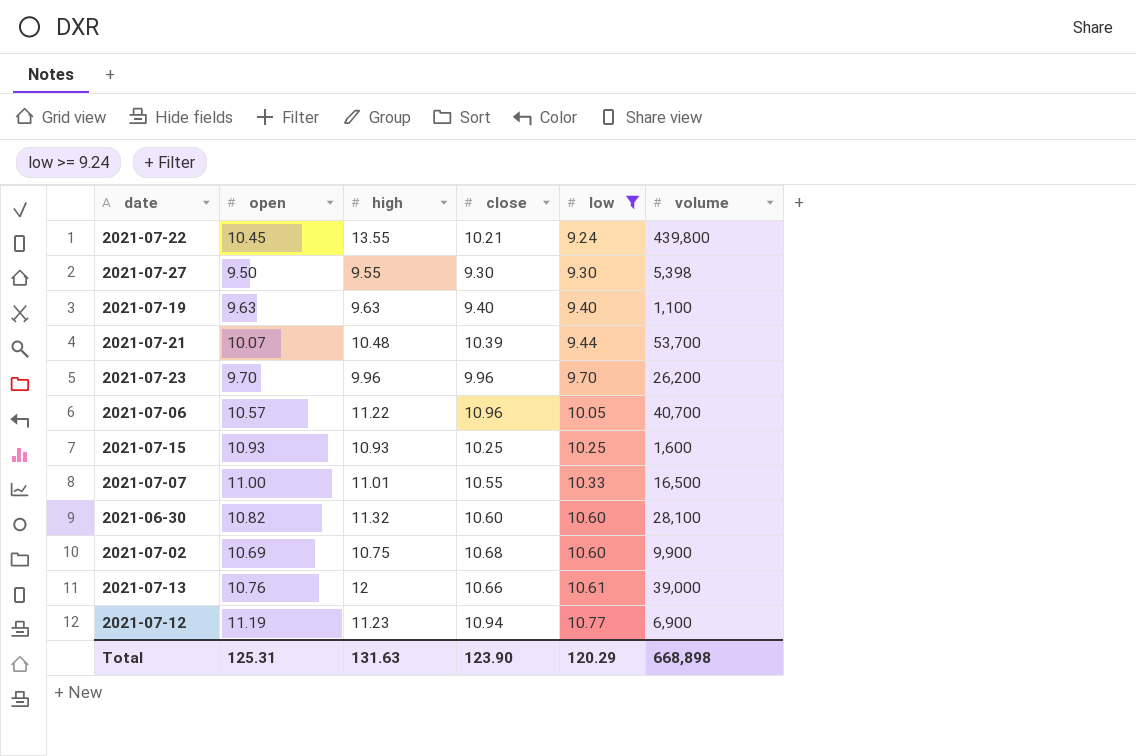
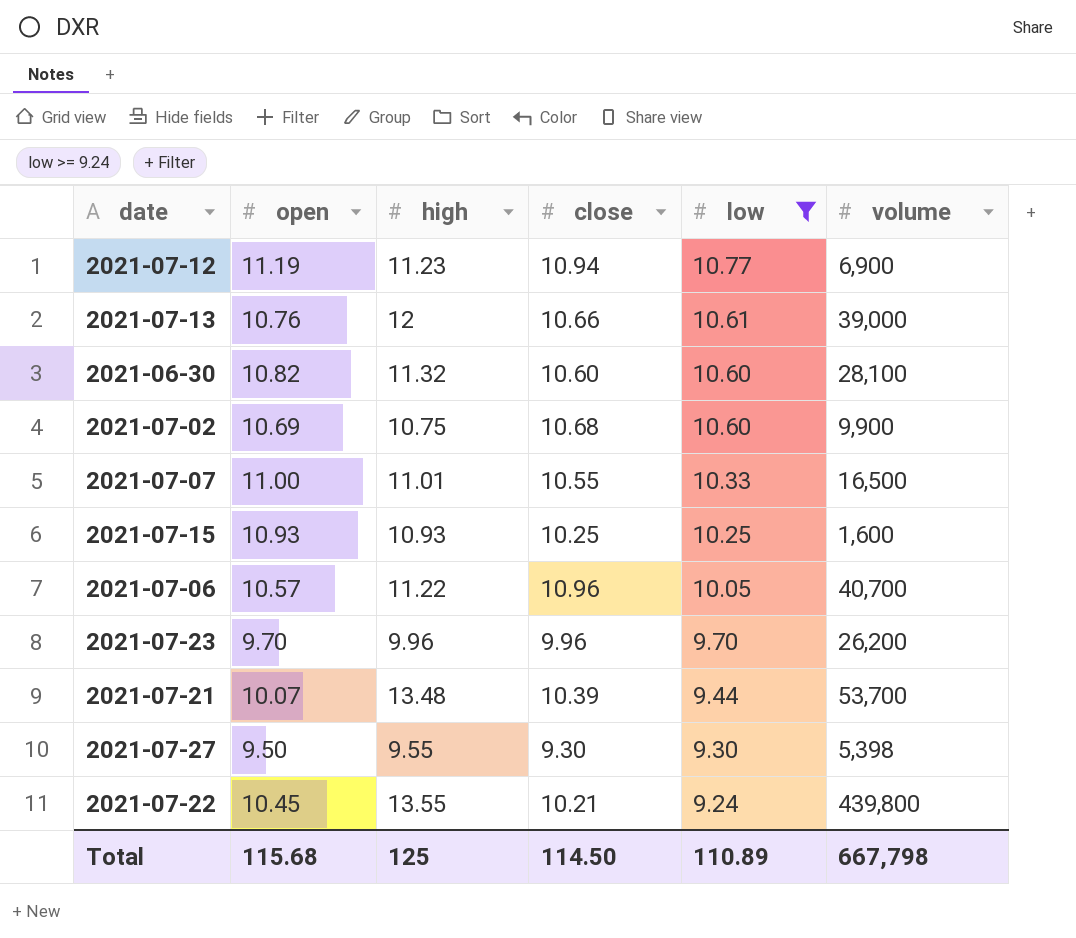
row order: low ascending -> low descending
row 2021-07-19: 9.63 | 9.63 | 9.40 | 9.40 | 1,100 -> none
2021-07-21 | high: 10.48 -> 13.48
Total | open: 125.31 -> 115.68
Total | high: 131.63 -> 125
Total | close: 123.90 -> 114.50
Total | low: 120.29 -> 110.89
Total | volume: 668,898 -> 667,798

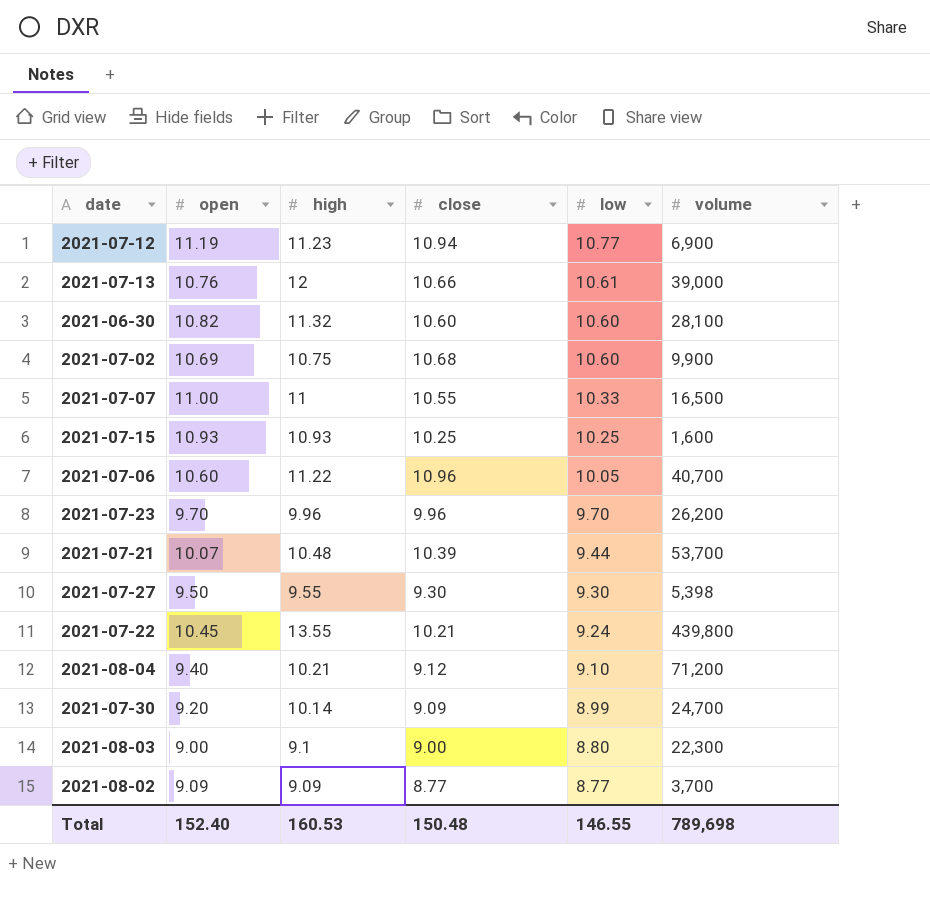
filter: low >= 9.24 -> none
2021-07-07 | high: 11.01 -> 11
2021-07-06 | open: 10.57 -> 10.60
2021-07-21 | high: 13.48 -> 10.48
Total | open: 115.68 -> 152.40
Total | high: 125 -> 160.53
Total | close: 114.50 -> 150.48
Total | low: 110.89 -> 146.55
Total | volume: 667,798 -> 789,698

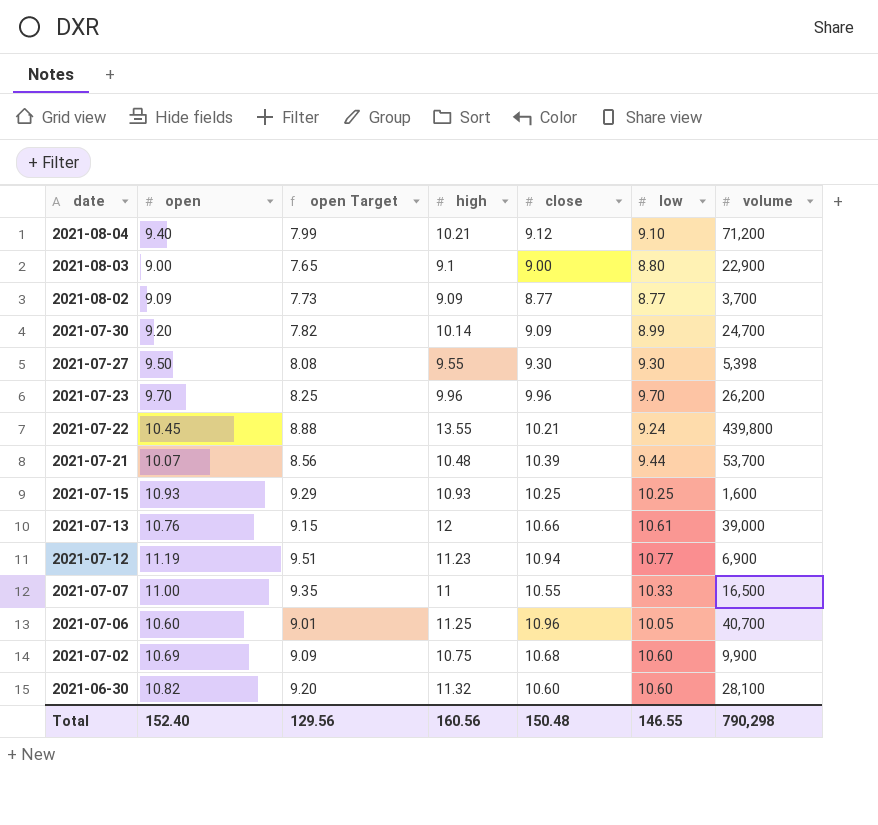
row order: low descending -> date descending
column open Target | formula: none -> [open] * 0.85
2021-08-03 | volume: 22,300 -> 22,900
2021-07-06 | high: 11.22 -> 11.25
Total | high: 160.53 -> 160.56
Total | volume: 789,698 -> 790,298

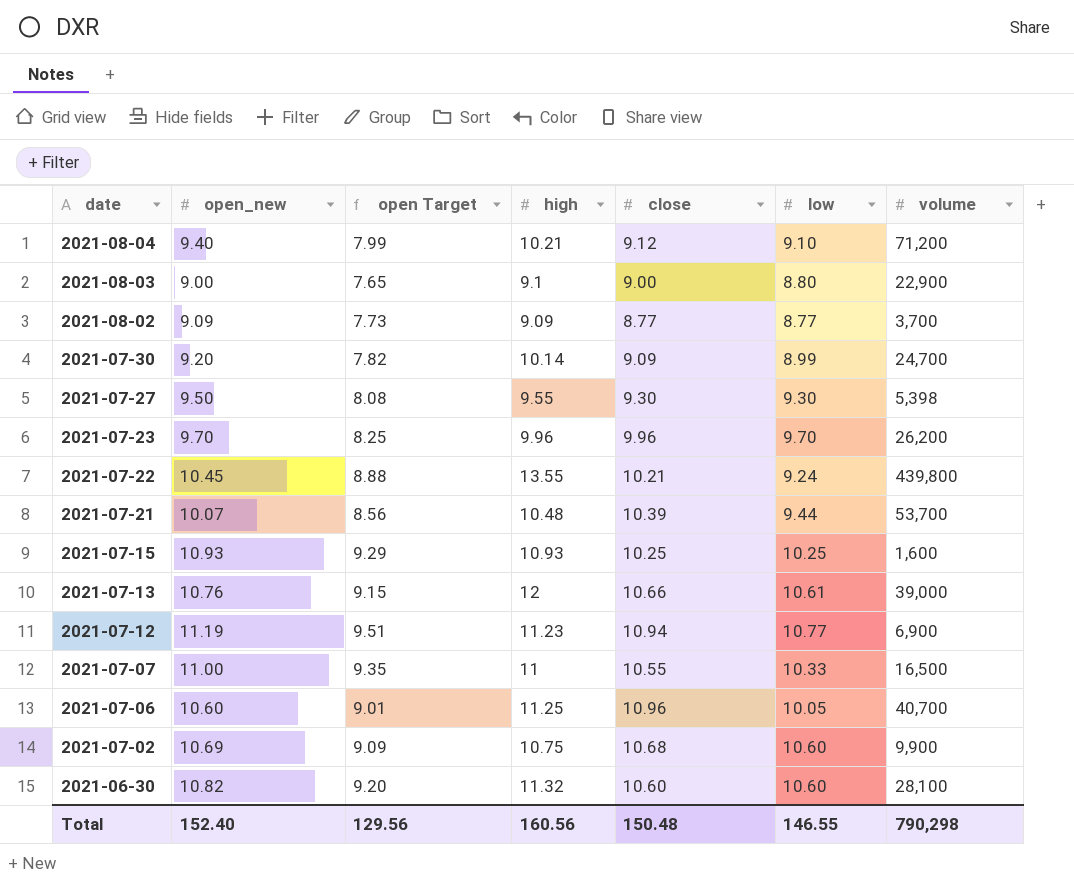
column name: open -> open_new

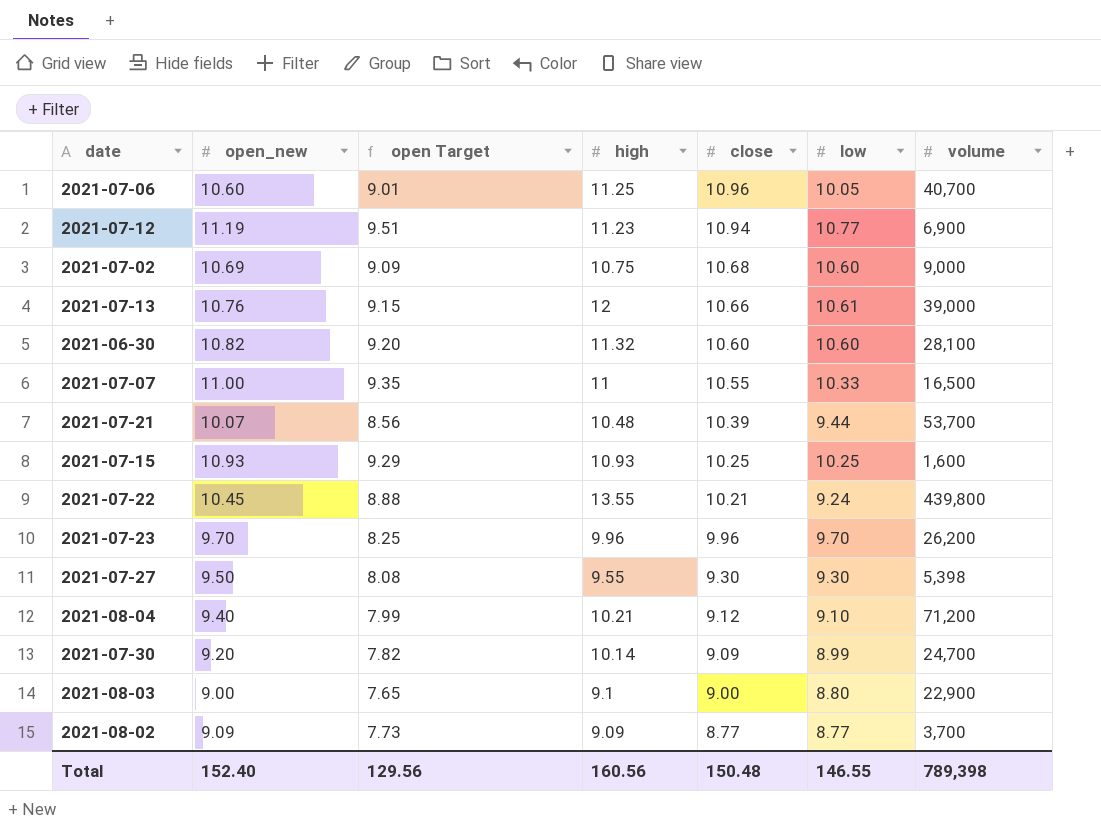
row order: date descending -> close descending
2021-07-02 | volume: 9,900 -> 9,000
Total | volume: 790,298 -> 789,398

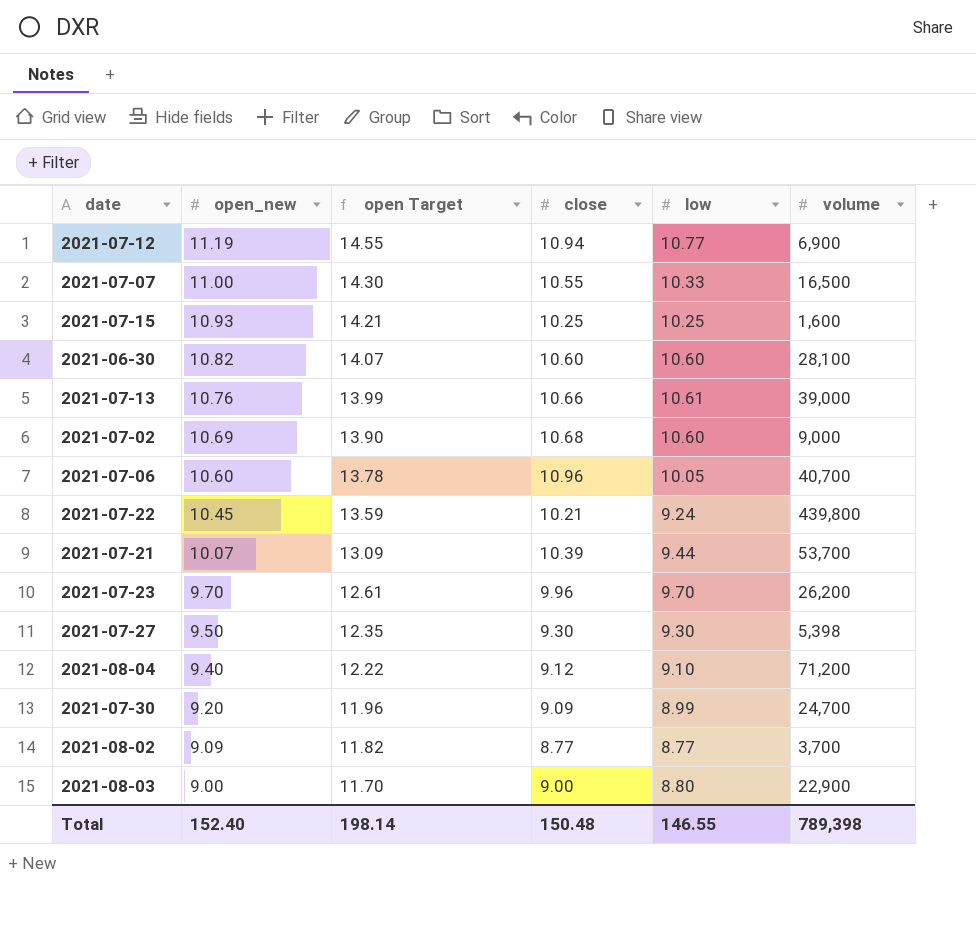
row order: close descending -> open_new descending
column high | position: 4 -> none
column open Target | formula: [open_new] * 0.85 -> [open_new] * 1.3
Total | open Target: 129.56 -> 198.14

